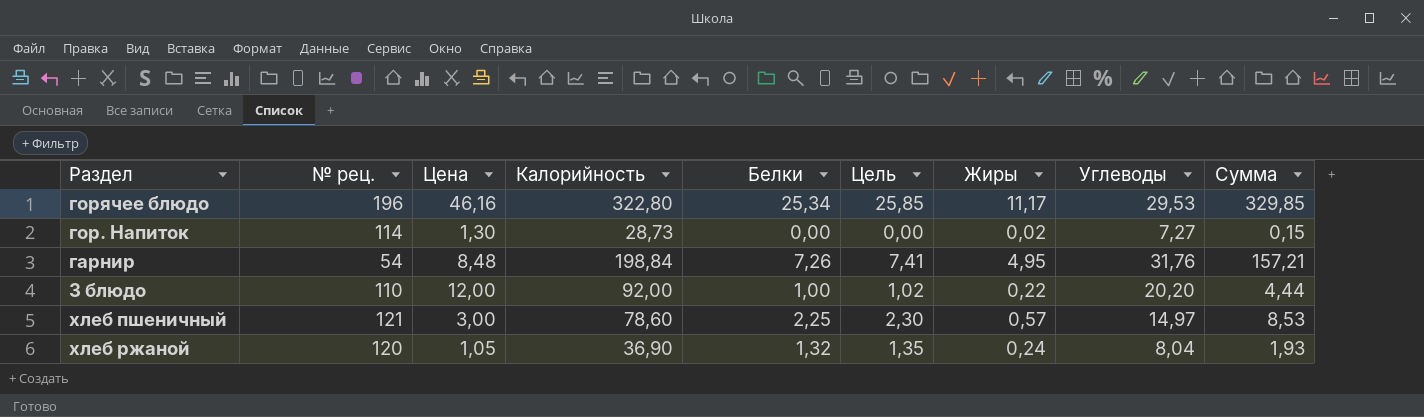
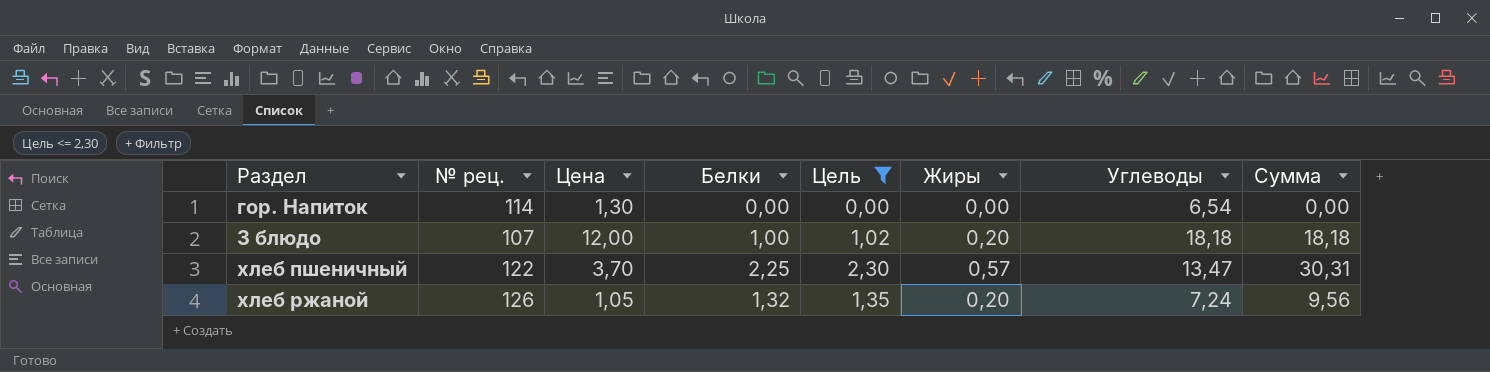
filter: none -> Цель <= 2,30
column Калорийность | position: 4 -> none
column Сумма | formula: [Жиры] * [Углеводы] -> [Белки] * [Углеводы]
гор. Напиток | Жиры: 0,02 -> 0,00
гор. Напиток | Углеводы: 7,27 -> 6,54
3 блюдо | № рец.: 110 -> 107
3 блюдо | Жиры: 0,22 -> 0,20
3 блюдо | Углеводы: 20,20 -> 18,18
хлеб пшеничный | № рец.: 121 -> 122
хлеб пшеничный | Цена: 3,00 -> 3,70
хлеб пшеничный | Углеводы: 14,97 -> 13,47
хлеб ржаной | № рец.: 120 -> 126
хлеб ржаной | Жиры: 0,24 -> 0,20
хлеб ржаной | Углеводы: 8,04 -> 7,24

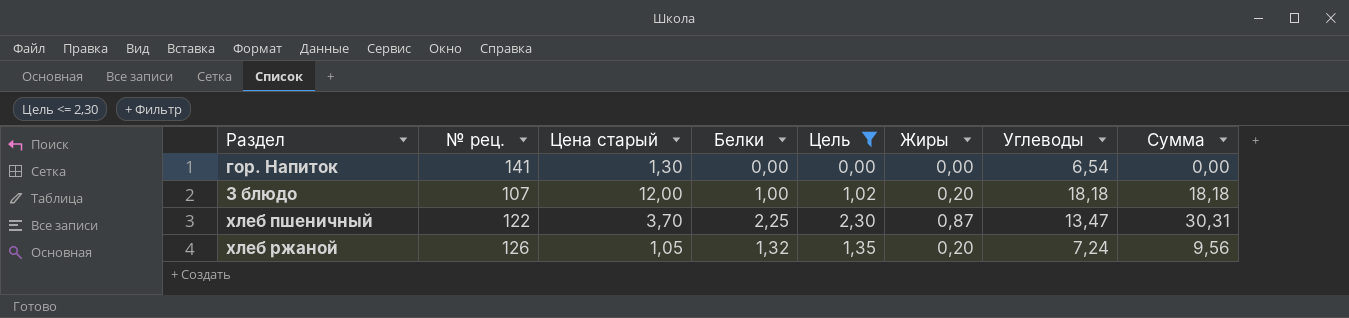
column name: Цена -> Цена старый
гор. Напиток | № рец.: 114 -> 141
хлеб пшеничный | Жиры: 0,57 -> 0,87

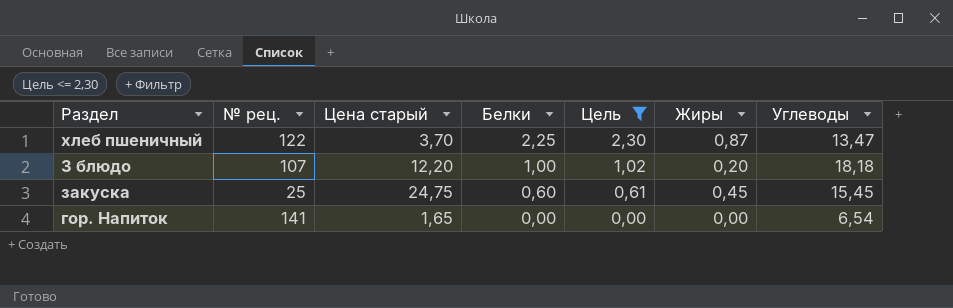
row order: none -> Белки descending
column Сумма | formula: [Белки] * [Углеводы] -> none
row хлеб ржаной: 126 | 1,05 | 1,32 | 1,35 | 0,20 | 7,24 | 9,56 -> none
3 блюдо | Цена старый: 12,00 -> 12,20
row закуска: none -> 25 | 24,75 | 0,60 | 0,61 | 0,45 | 15,45
гор. Напиток | Цена старый: 1,30 -> 1,65

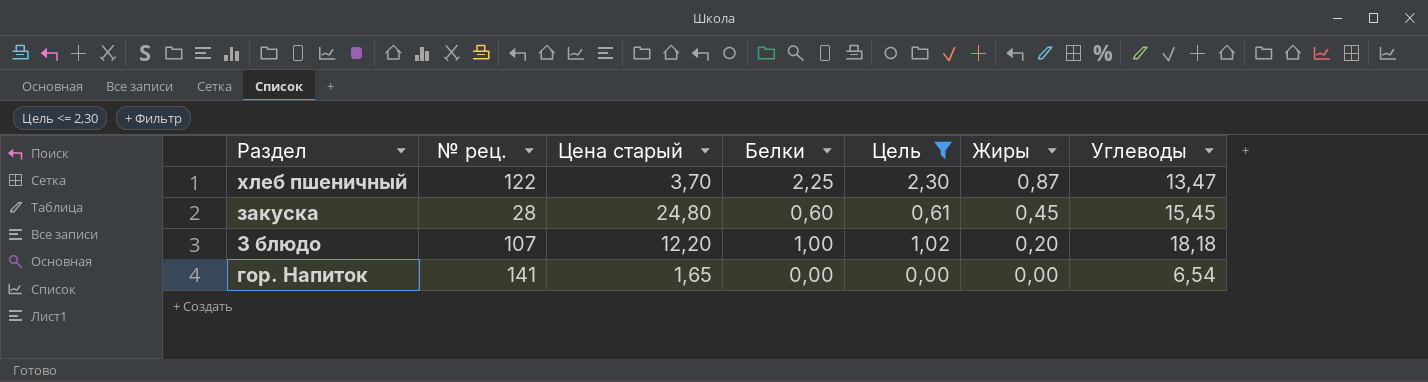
row order: Белки descending -> Жиры descending
закуска | № рец.: 25 -> 28
закуска | Цена старый: 24,75 -> 24,80

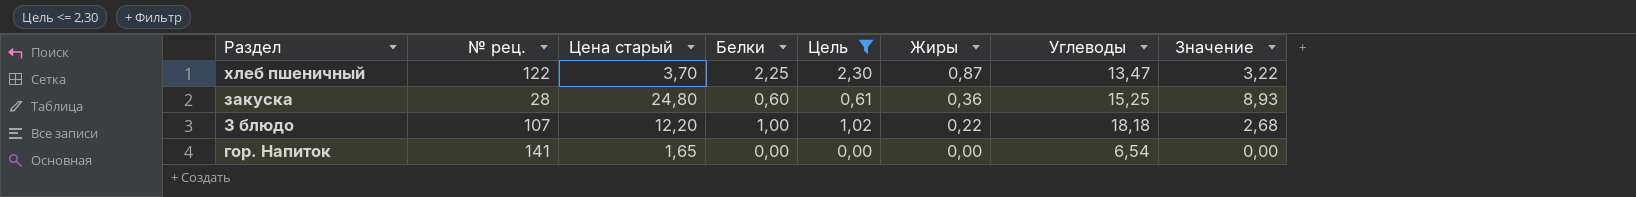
column Значение | formula: none -> [Цена старый] * [Жиры]
закуска | Жиры: 0,45 -> 0,36
закуска | Углеводы: 15,45 -> 15,25
3 блюдо | Жиры: 0,20 -> 0,22

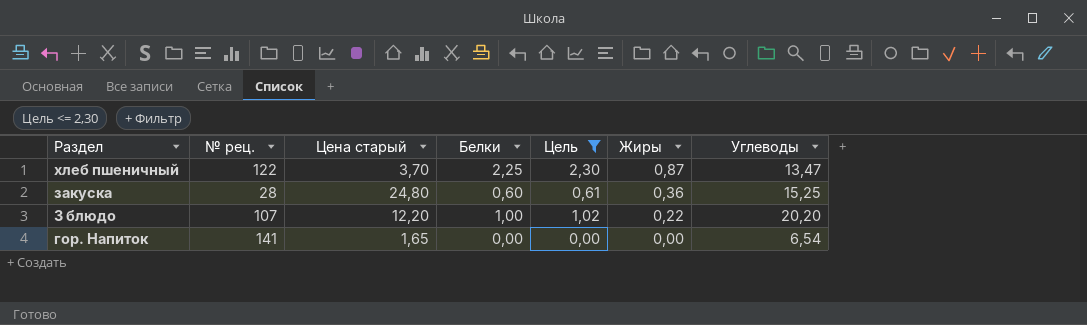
column Значение | formula: [Цена старый] * [Жиры] -> none
3 блюдо | Углеводы: 18,18 -> 20,20

